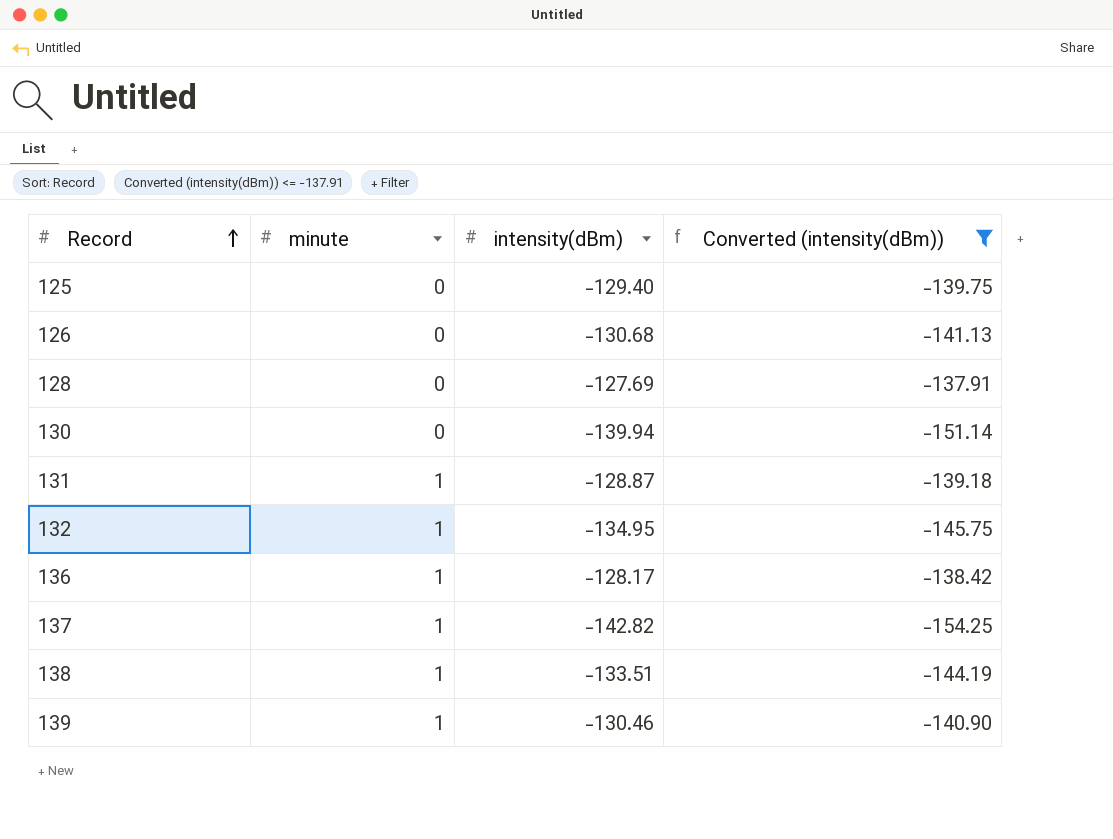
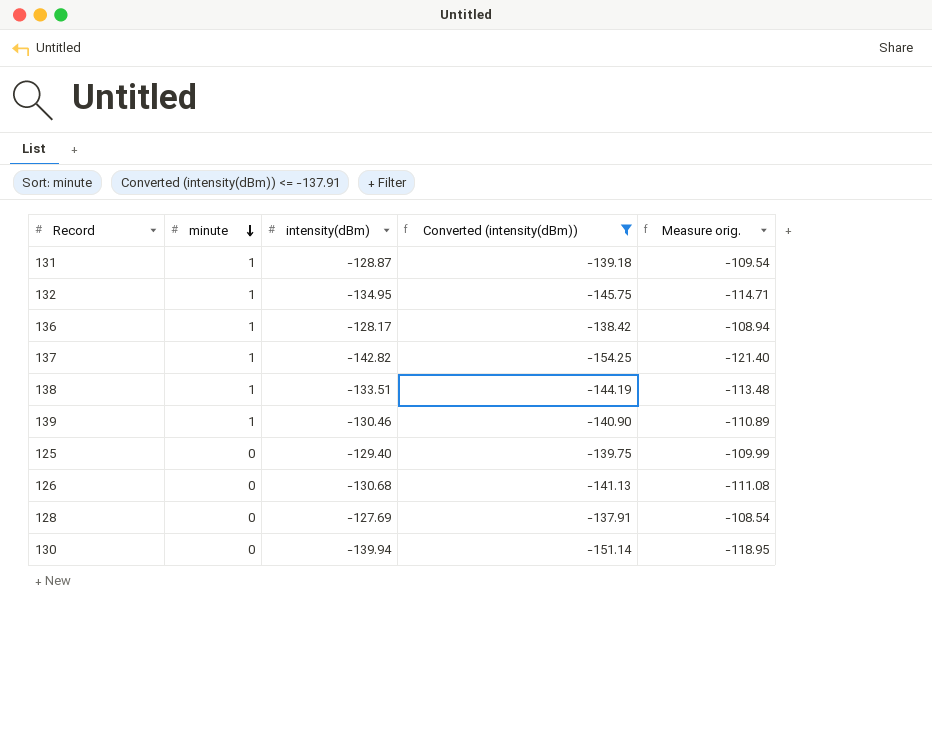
row order: Record ascending -> minute descending
column Measure orig. | formula: none -> [intensity(dBm)] * 0.85

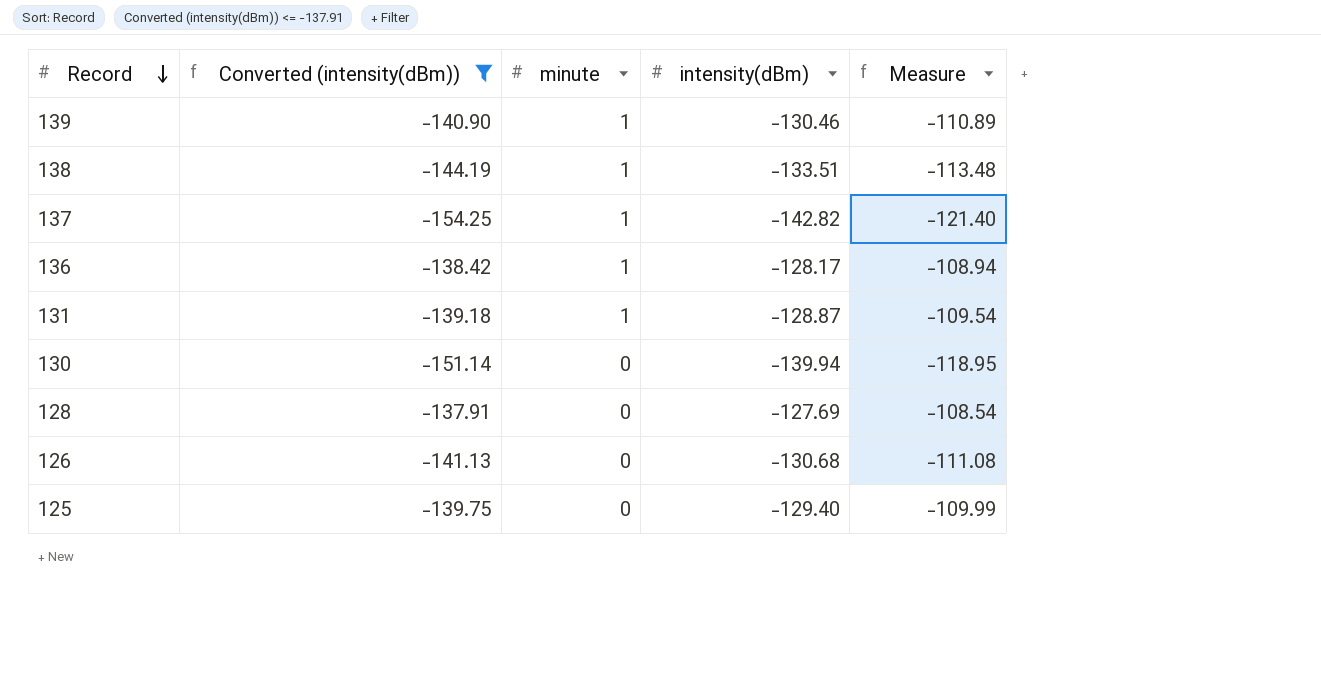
row order: minute descending -> Record descending
column Converted (intensity(dBm)) | position: 4 -> 2
column name: Measure orig. -> Measure
row 132: 1 | -134.95 | -145.75 | -114.71 -> none

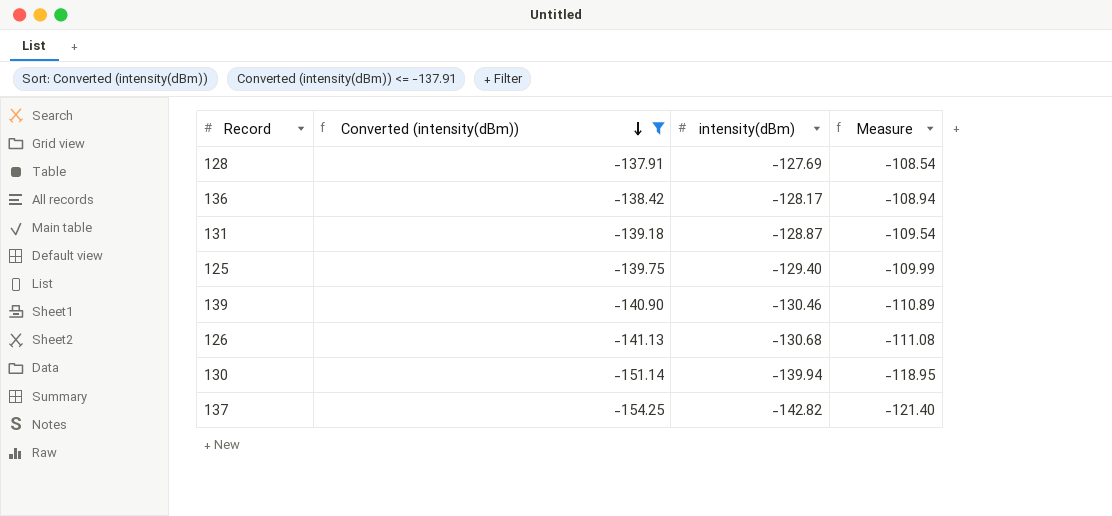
row order: Record descending -> Converted (intensity(dBm)) descending
column minute | position: 3 -> none
row 138: -144.19 | 1 | -133.51 | -113.48 -> none

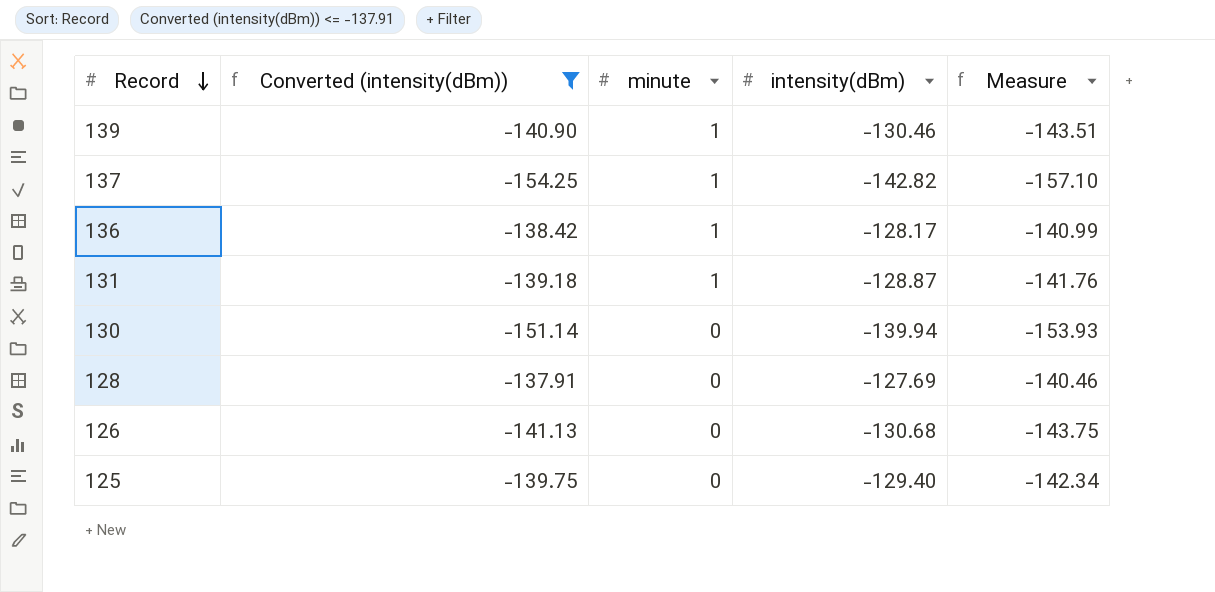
row order: Converted (intensity(dBm)) descending -> Record descending
column minute | position: none -> 3
column Measure | formula: [intensity(dBm)] * 0.85 -> [intensity(dBm)] * 1.1

